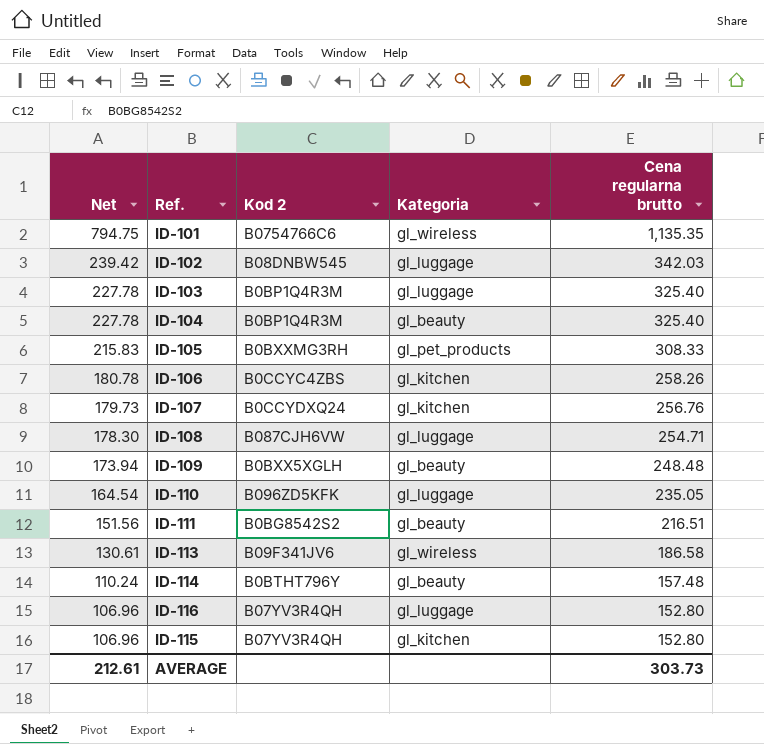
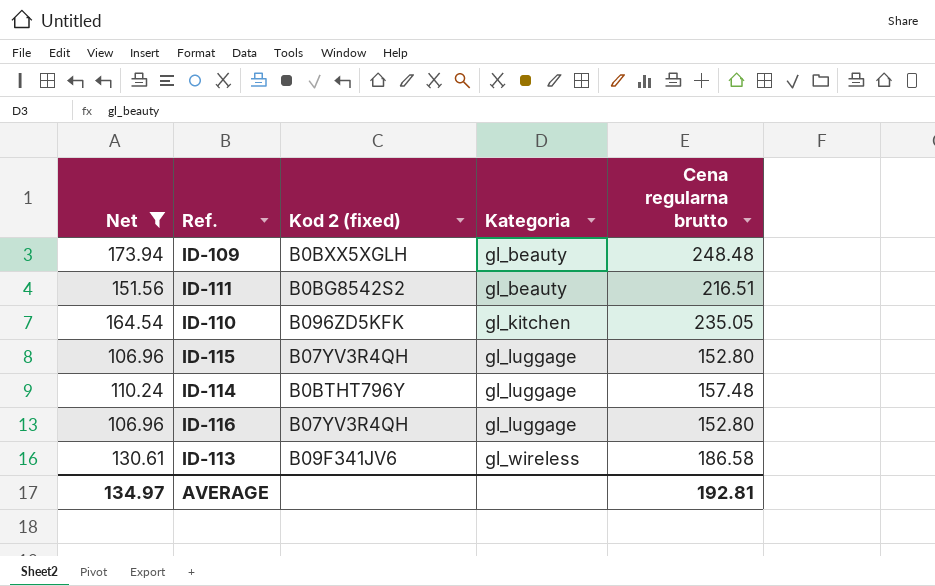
filter: none -> Net <= 173.94
row order: Net descending -> Kategoria ascending
column name: Kod 2 -> Kod 2 (fixed)
ID-110 | Kategoria: gl_luggage -> gl_kitchen
ID-115 | Kategoria: gl_kitchen -> gl_luggage
ID-114 | Kategoria: gl_beauty -> gl_luggage
AVERAGE | Net: 212.61 -> 134.97
AVERAGE | Cena regularna brutto: 303.73 -> 192.81

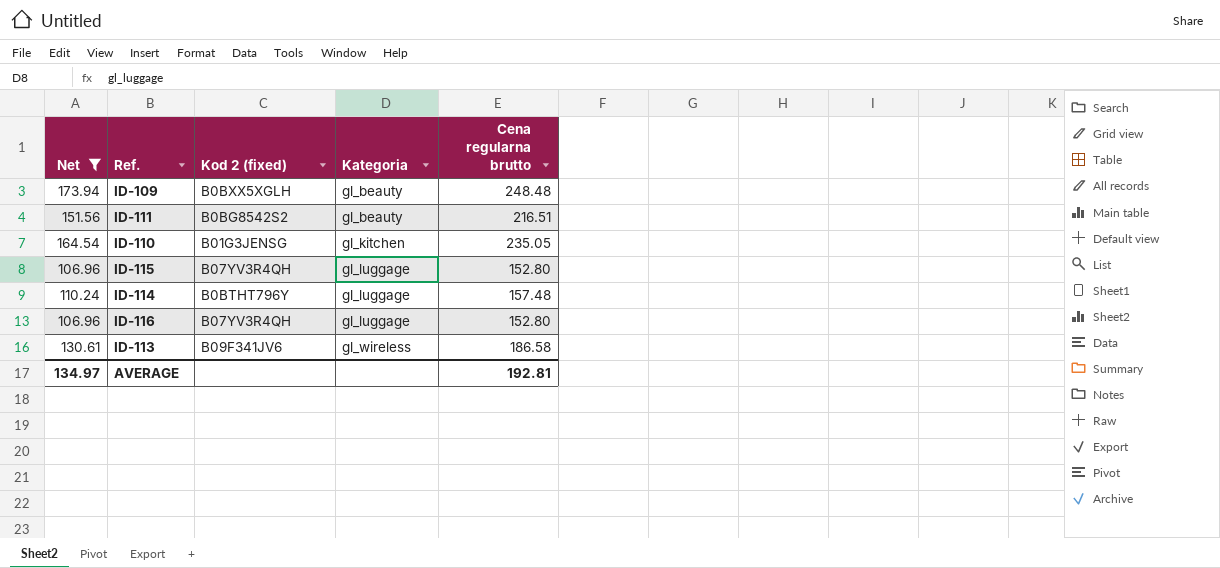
ID-110 | Kod 2 (fixed): B096ZD5KFK -> B01G3JENSG

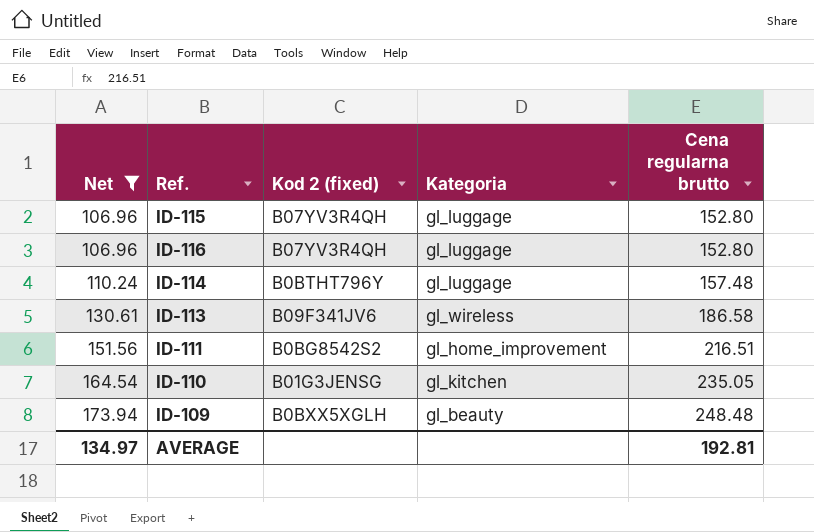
row order: Kategoria ascending -> Net ascending
ID-111 | Kategoria: gl_beauty -> gl_home_improvement

